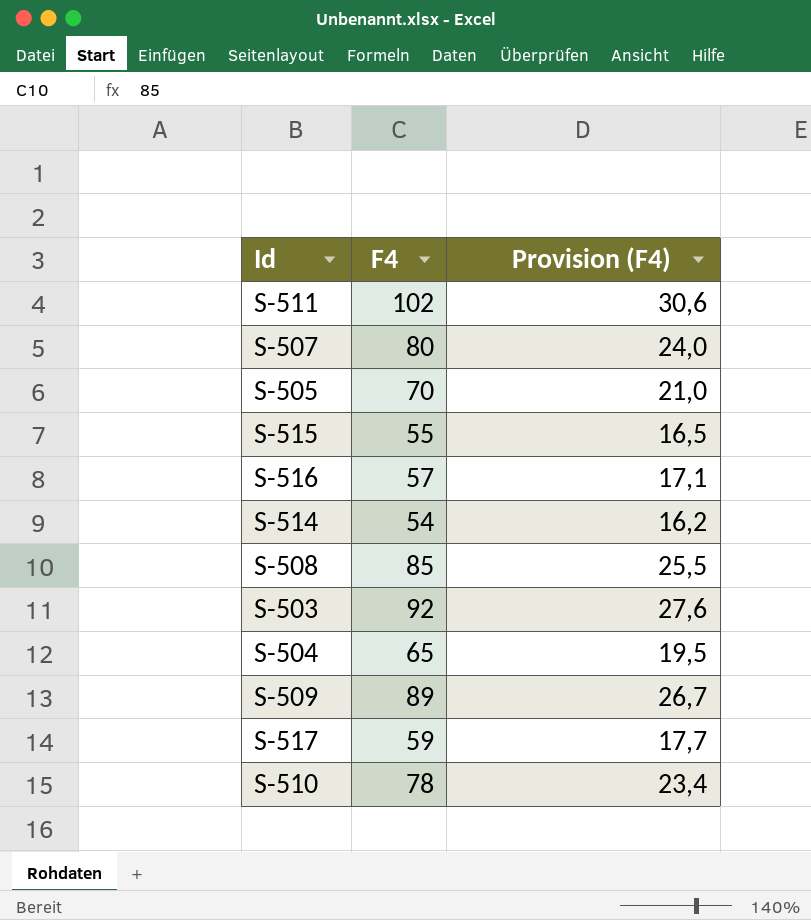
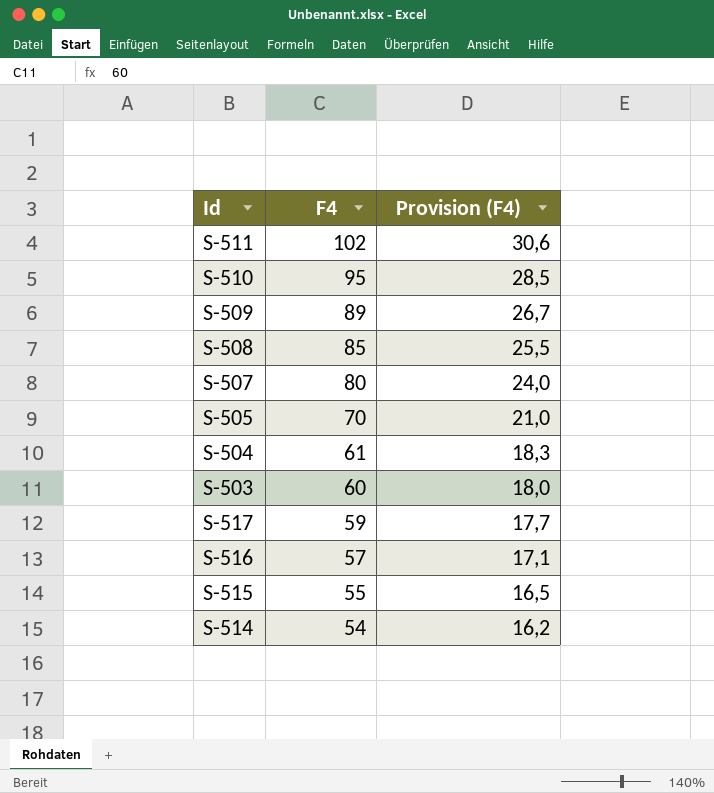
row order: none -> F4 descending
S-510 | F4: 78 -> 95
S-510 | Provision (F4): 23,4 -> 28,5
S-504 | F4: 65 -> 61
S-504 | Provision (F4): 19,5 -> 18,3
S-503 | F4: 92 -> 60
S-503 | Provision (F4): 27,6 -> 18,0

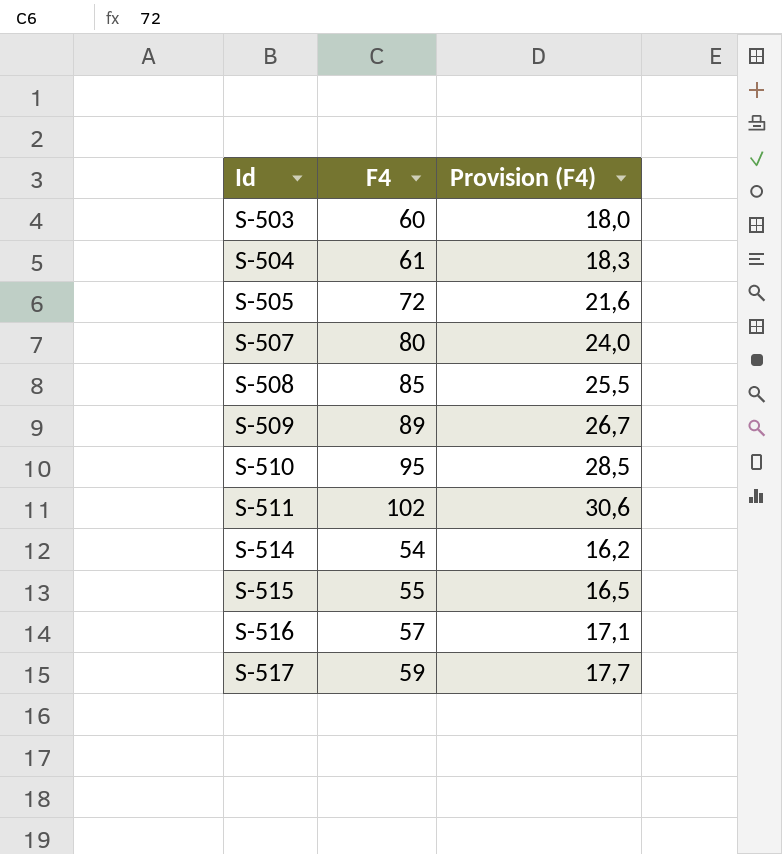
row order: F4 descending -> Id ascending
S-505 | F4: 70 -> 72
S-505 | Provision (F4): 21,0 -> 21,6

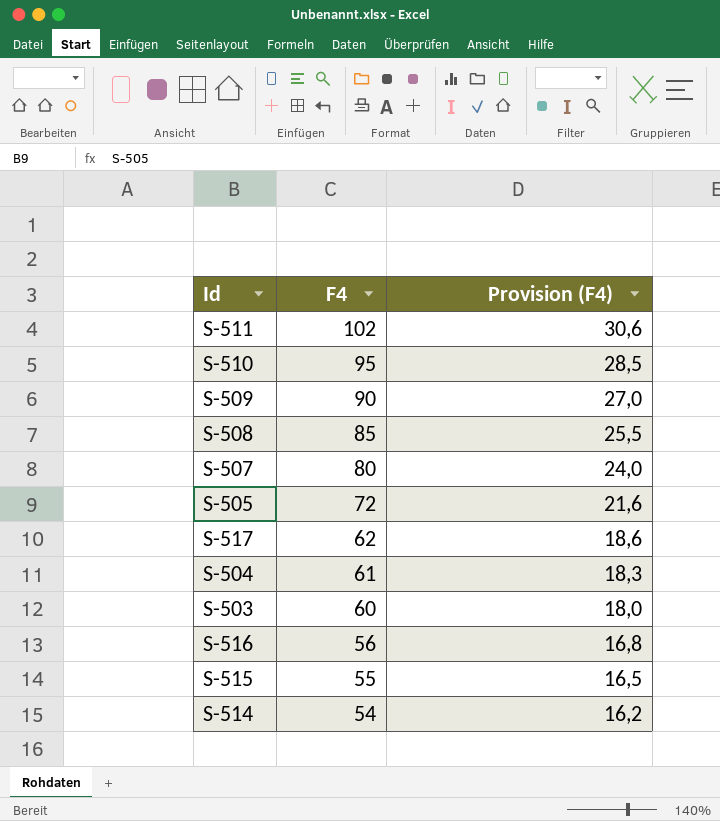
row order: Id ascending -> F4 descending
S-509 | F4: 89 -> 90
S-509 | Provision (F4): 26,7 -> 27,0
S-517 | F4: 59 -> 62
S-517 | Provision (F4): 17,7 -> 18,6
S-516 | F4: 57 -> 56
S-516 | Provision (F4): 17,1 -> 16,8

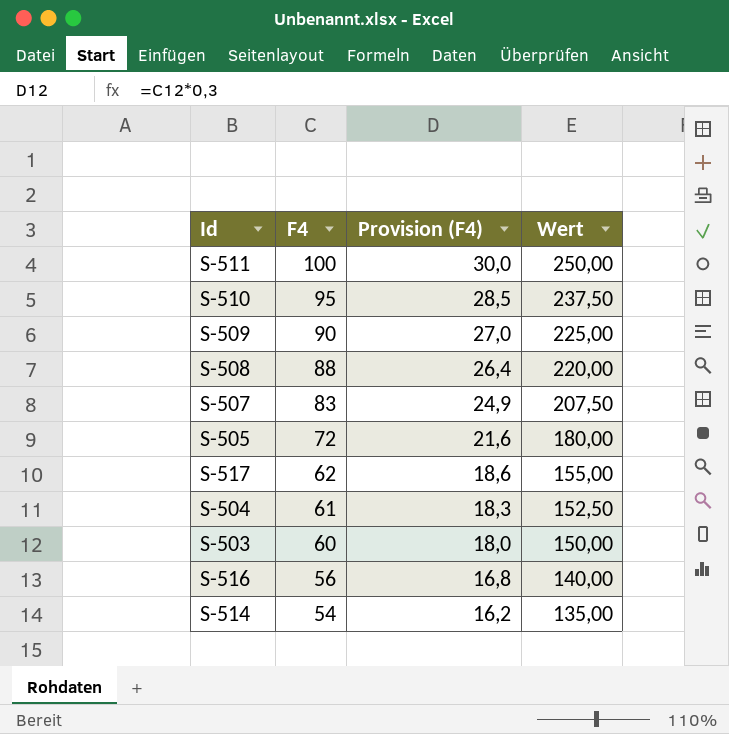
column Wert | formula: none -> [F4] * 2,5
row S-515: 55 | 16,5 -> none
S-511 | F4: 102 -> 100
S-511 | Provision (F4): 30,6 -> 30,0
S-508 | F4: 85 -> 88
S-508 | Provision (F4): 25,5 -> 26,4
S-507 | F4: 80 -> 83
S-507 | Provision (F4): 24,0 -> 24,9

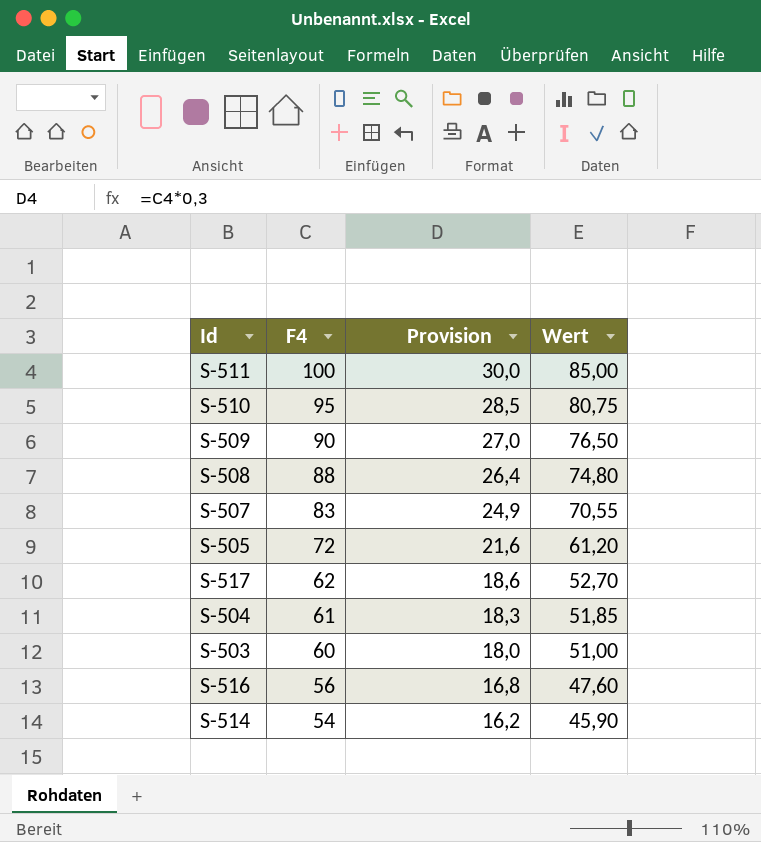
column name: Provision (F4) -> Provision
column Wert | formula: [F4] * 2,5 -> [F4] * 0,85

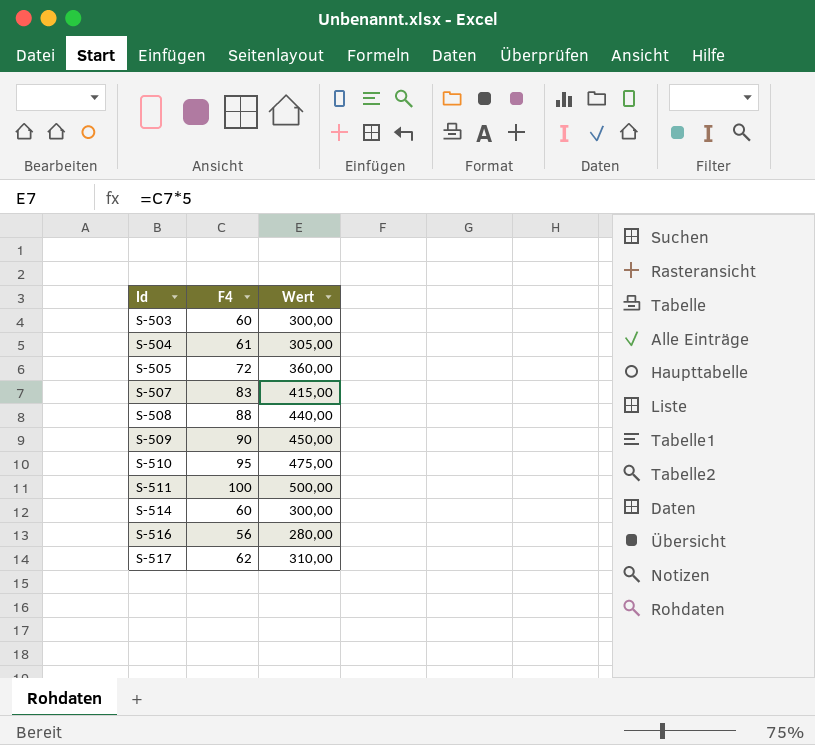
row order: F4 descending -> Id ascending
column Provision | formula: [F4] * 0,3 -> none
column Wert | formula: [F4] * 0,85 -> [F4] * 5
S-514 | F4: 54 -> 60

